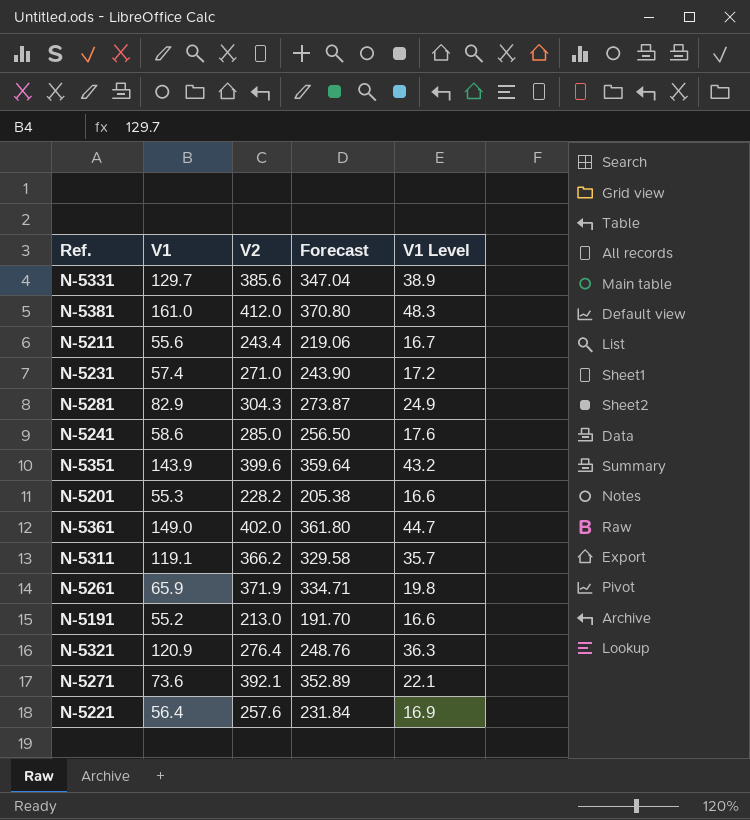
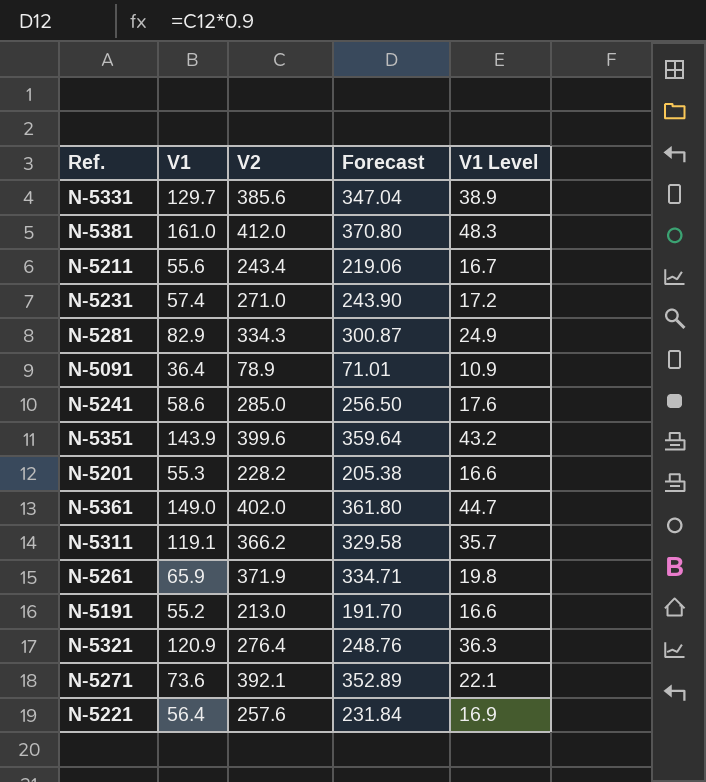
N-5281 | V2: 304.3 -> 334.3
N-5281 | Forecast: 273.87 -> 300.87
row N-5091: none -> 36.4 | 78.9 | 71.01 | 10.9

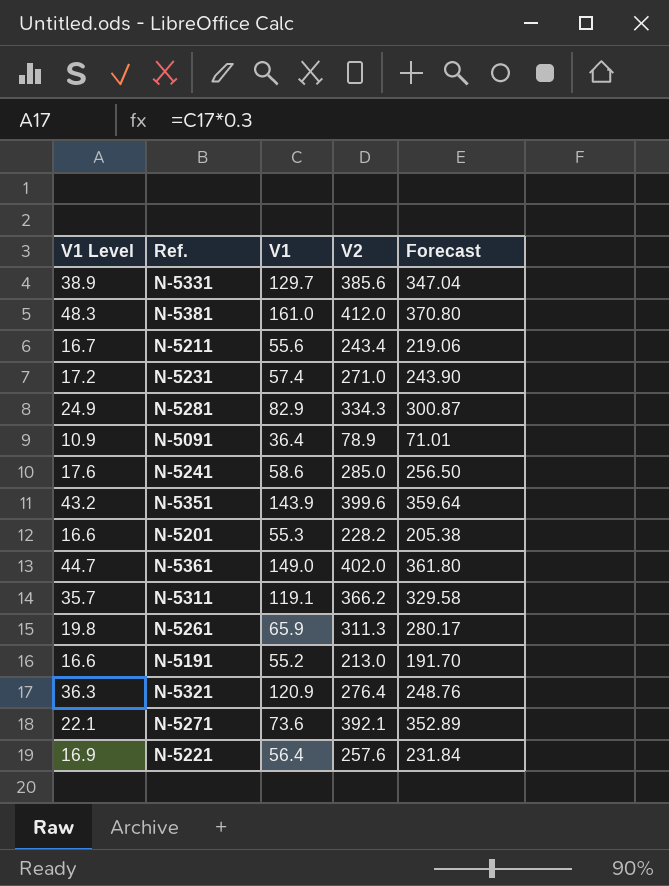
column V1 Level | position: 5 -> 1
N-5261 | V2: 371.9 -> 311.3
N-5261 | Forecast: 334.71 -> 280.17

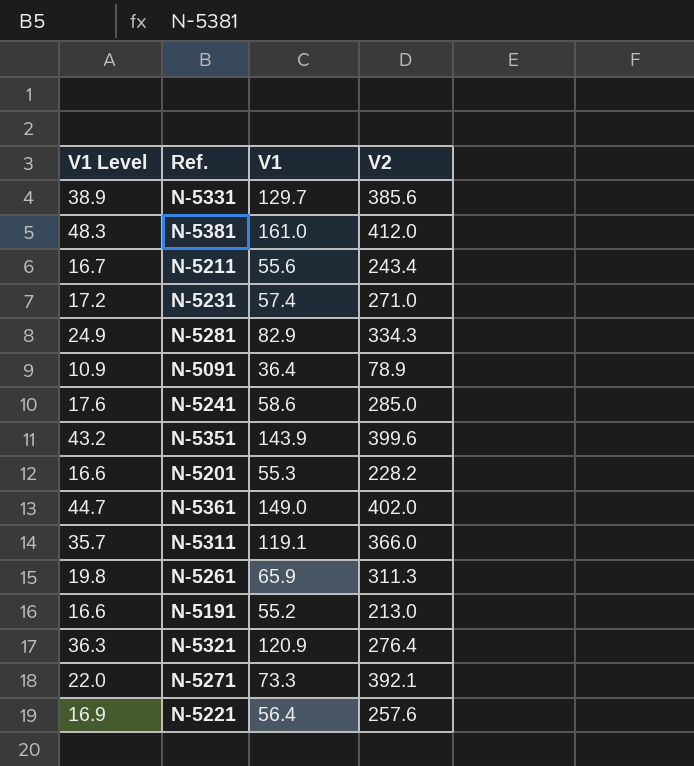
column Forecast | formula: [V2] * 0.9 -> none
N-5311 | V2: 366.2 -> 366.0
N-5271 | V1 Level: 22.1 -> 22.0
N-5271 | V1: 73.6 -> 73.3

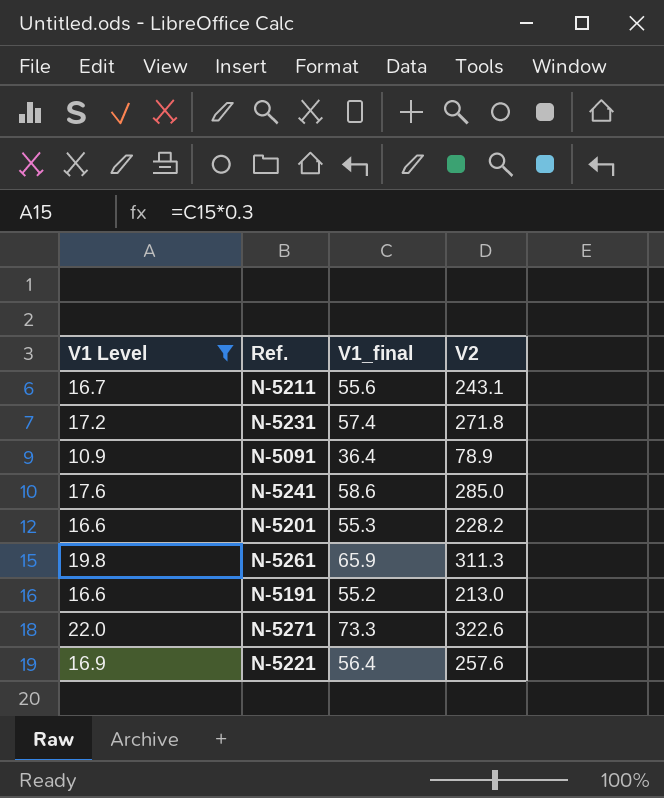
filter: none -> V1 Level <= 22.0
column name: V1 -> V1_final
N-5211 | V2: 243.4 -> 243.1
N-5231 | V2: 271.0 -> 271.8
N-5271 | V2: 392.1 -> 322.6

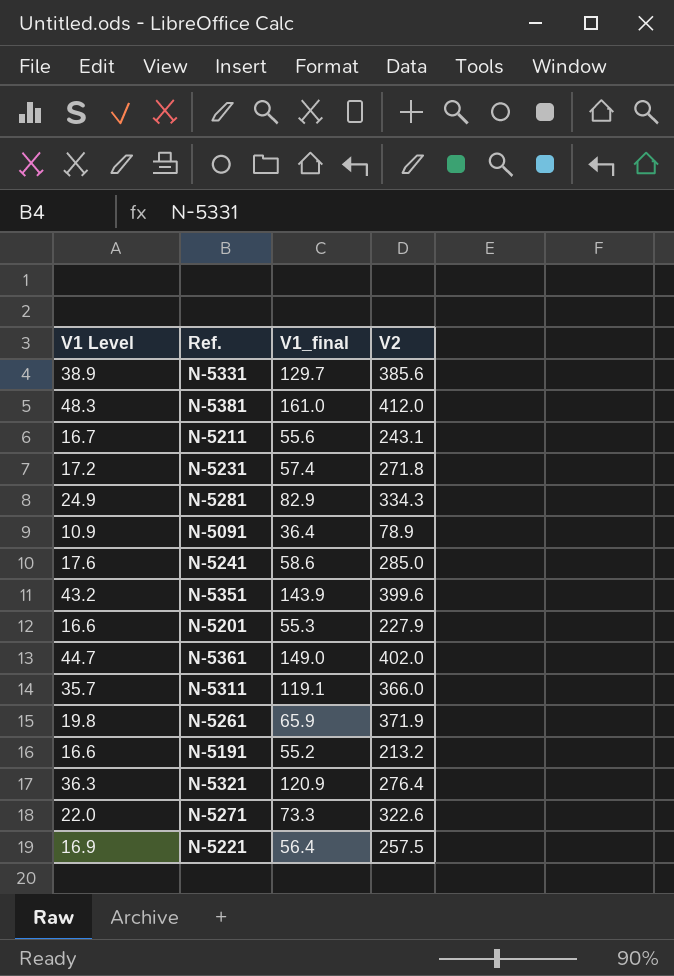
filter: V1 Level <= 22.0 -> none
N-5201 | V2: 228.2 -> 227.9
N-5261 | V2: 311.3 -> 371.9
N-5191 | V2: 213.0 -> 213.2
N-5221 | V2: 257.6 -> 257.5

